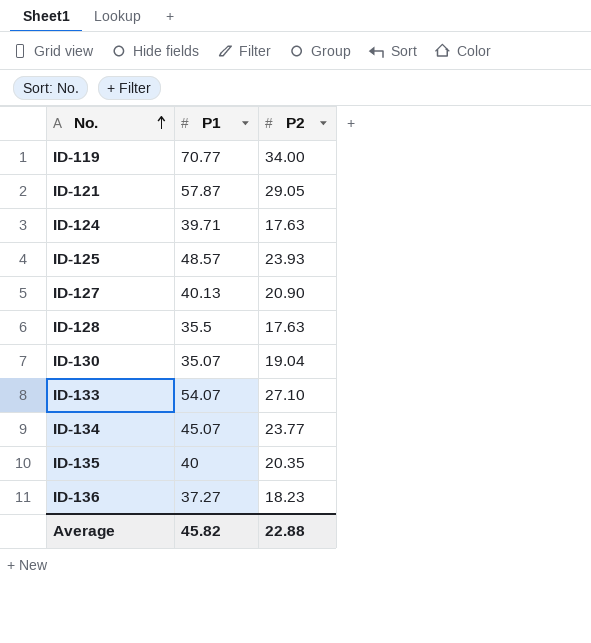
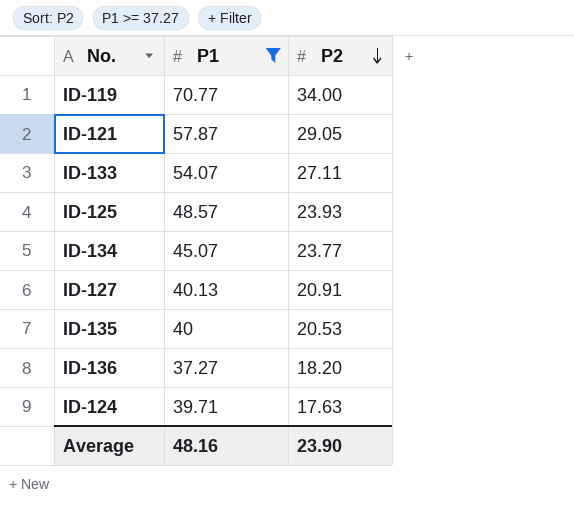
filter: none -> P1 >= 37.27
row order: No. ascending -> P2 descending
ID-133 | P2: 27.10 -> 27.11
ID-127 | P2: 20.90 -> 20.91
ID-135 | P2: 20.35 -> 20.53
ID-136 | P2: 18.23 -> 18.20
Average | P1: 45.82 -> 48.16
Average | P2: 22.88 -> 23.90

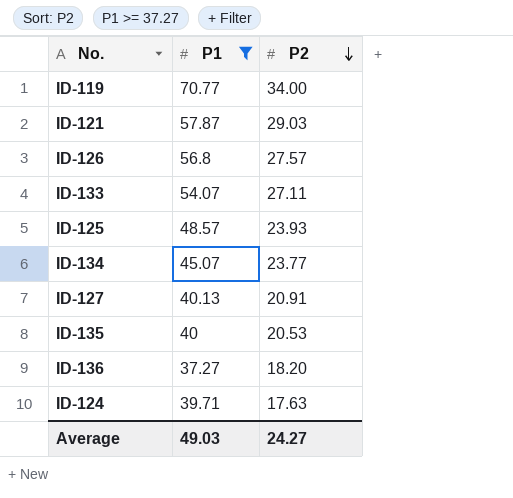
ID-121 | P2: 29.05 -> 29.03
row ID-126: none -> 56.8 | 27.57
Average | P1: 48.16 -> 49.03
Average | P2: 23.90 -> 24.27

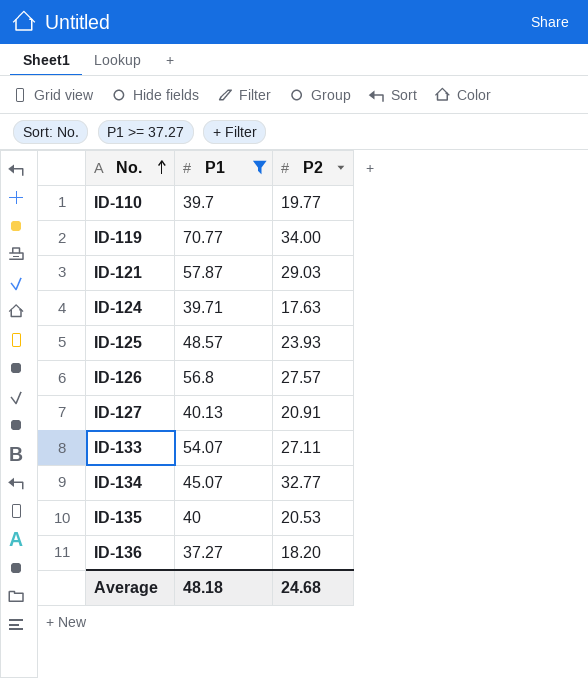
row order: P2 descending -> No. ascending
row ID-110: none -> 39.7 | 19.77
ID-134 | P2: 23.77 -> 32.77
Average | P1: 49.03 -> 48.18
Average | P2: 24.27 -> 24.68

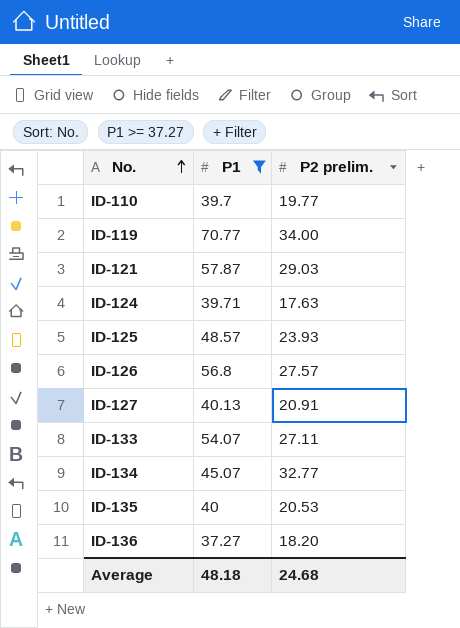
column name: P2 -> P2 prelim.

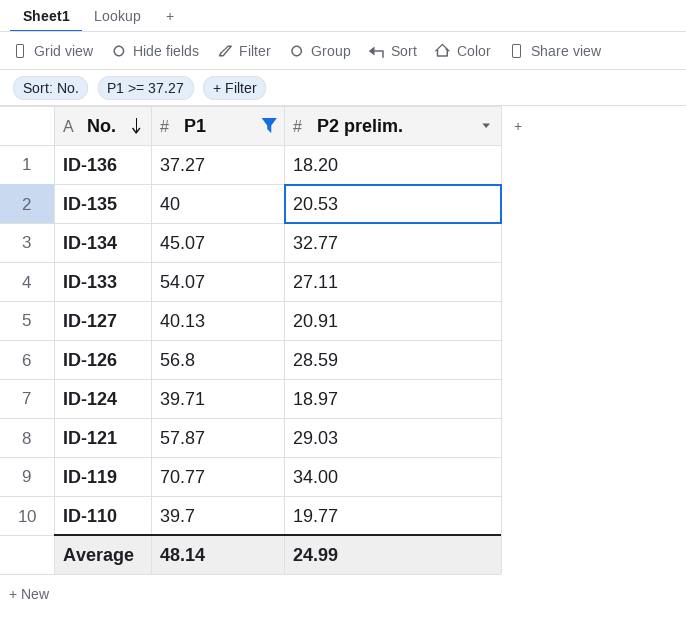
row order: No. ascending -> No. descending
row ID-125: 48.57 | 23.93 -> none
ID-126 | P2 prelim.: 27.57 -> 28.59
ID-124 | P2 prelim.: 17.63 -> 18.97
Average | P1: 48.18 -> 48.14
Average | P2 prelim.: 24.68 -> 24.99

